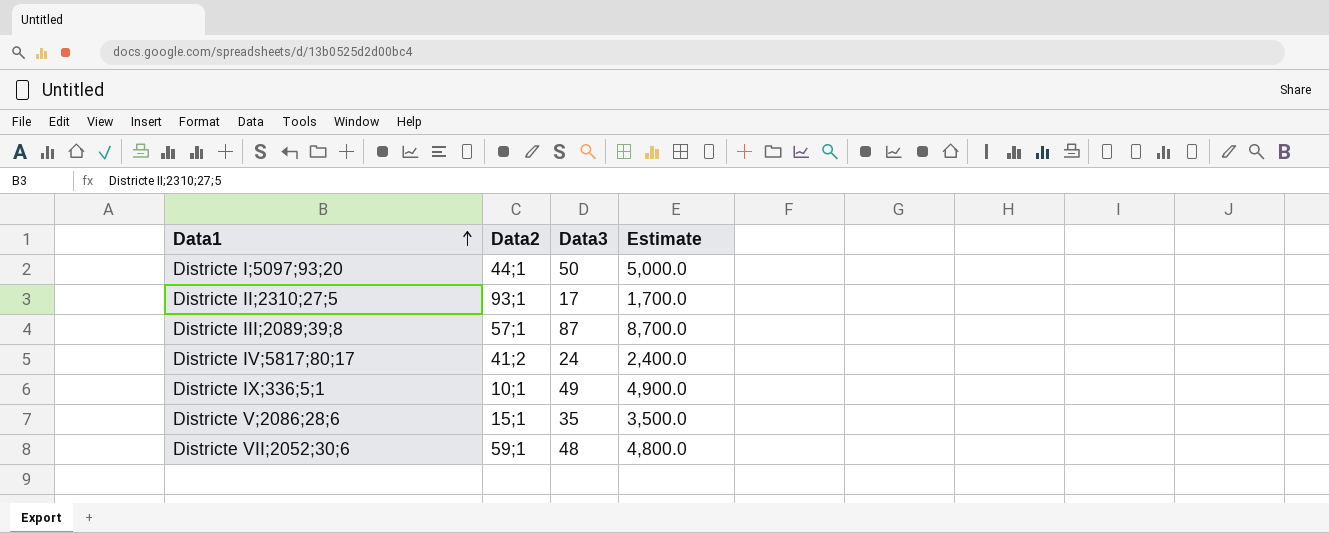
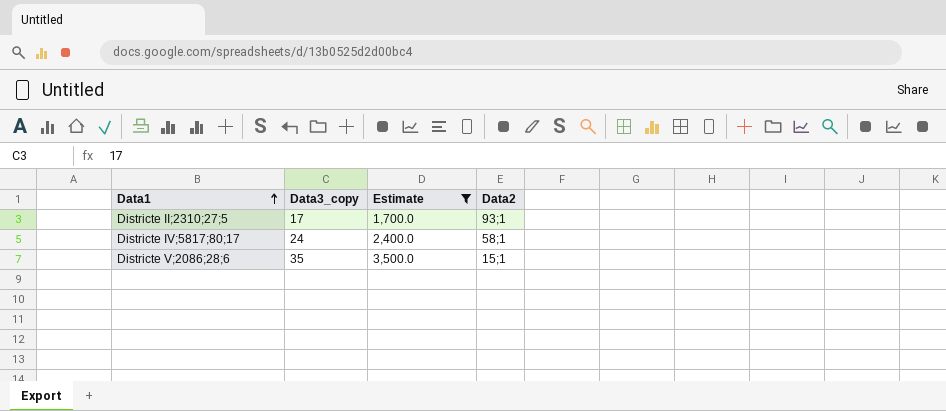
filter: none -> Estimate <= 3,500.0
column name: Data3 -> Data3_copy
column Data2 | position: 2 -> 4
Districte IV;5817;80;17 | Data2: 41;2 -> 58;1

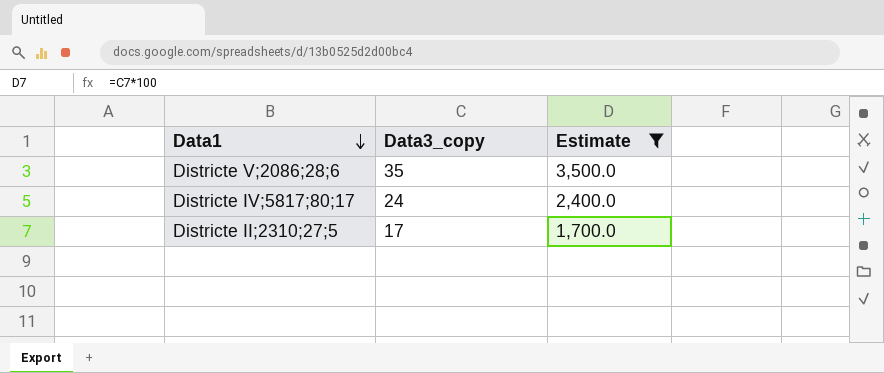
row order: Data1 ascending -> Data1 descending
column Data2 | position: 4 -> none

